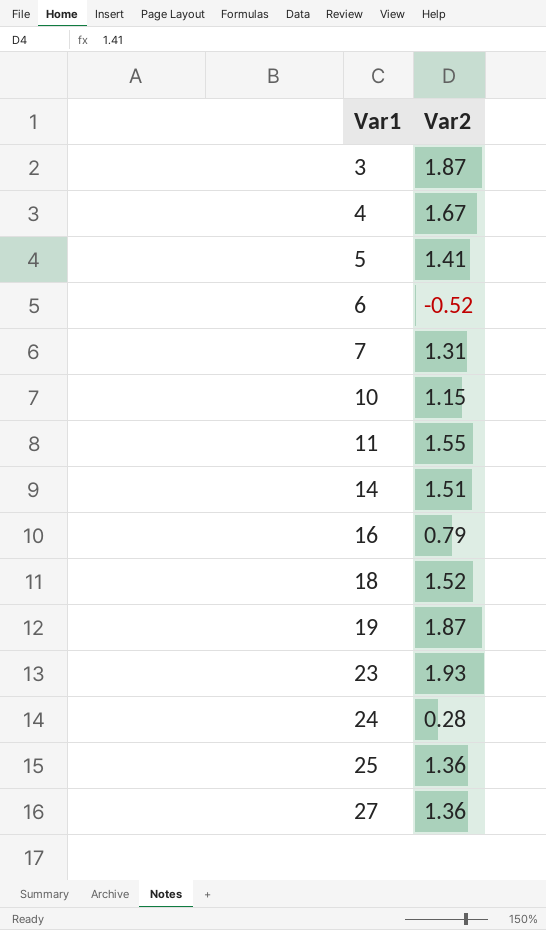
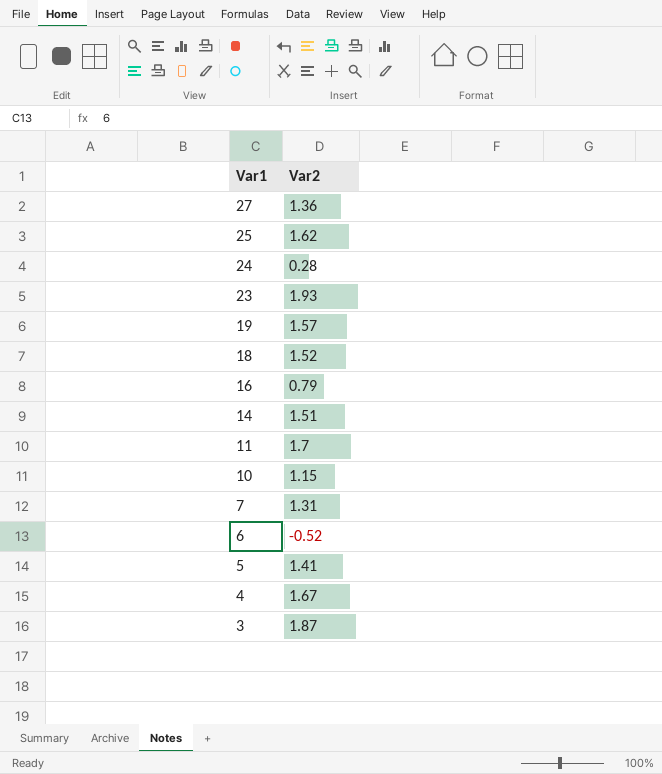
row order: Var1 ascending -> Var1 descending
25 | Var2: 1.36 -> 1.62
19 | Var2: 1.87 -> 1.57
11 | Var2: 1.55 -> 1.7

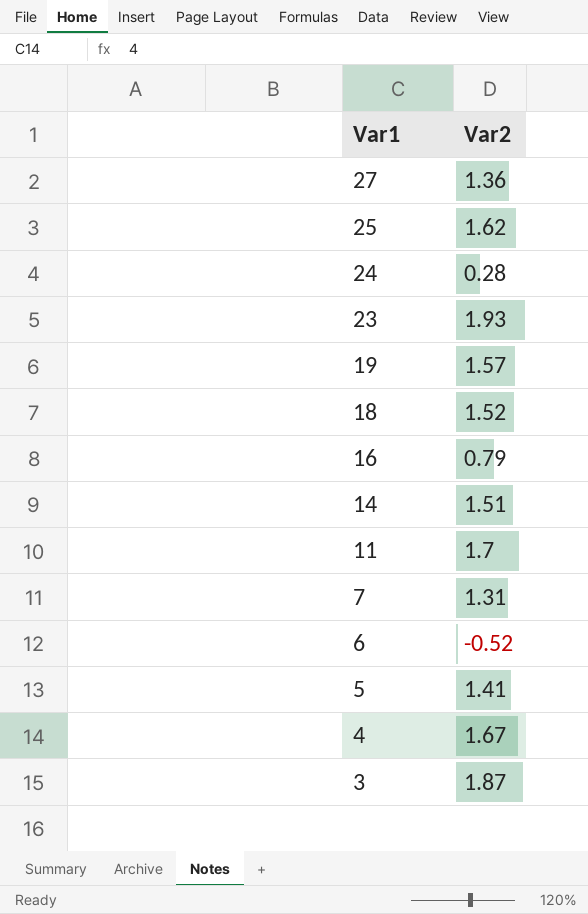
row 10: 1.15 -> none

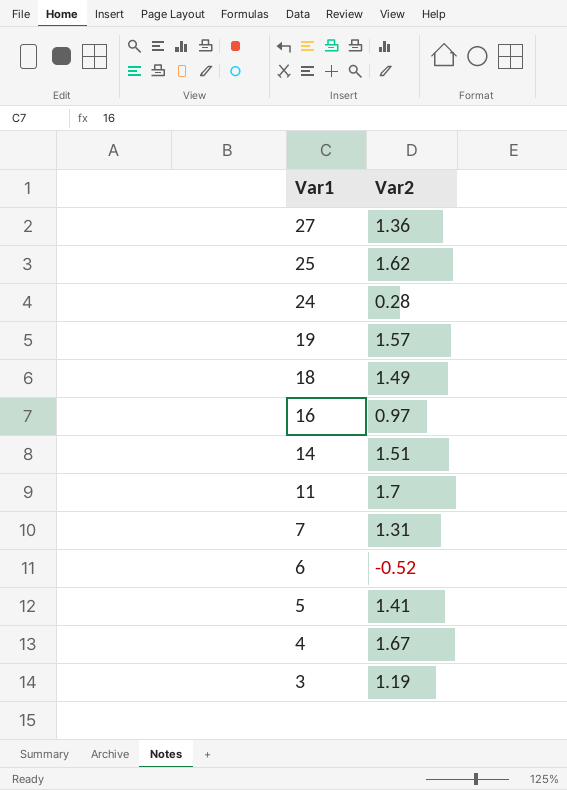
row 23: 1.93 -> none
18 | Var2: 1.52 -> 1.49
16 | Var2: 0.79 -> 0.97
3 | Var2: 1.87 -> 1.19

